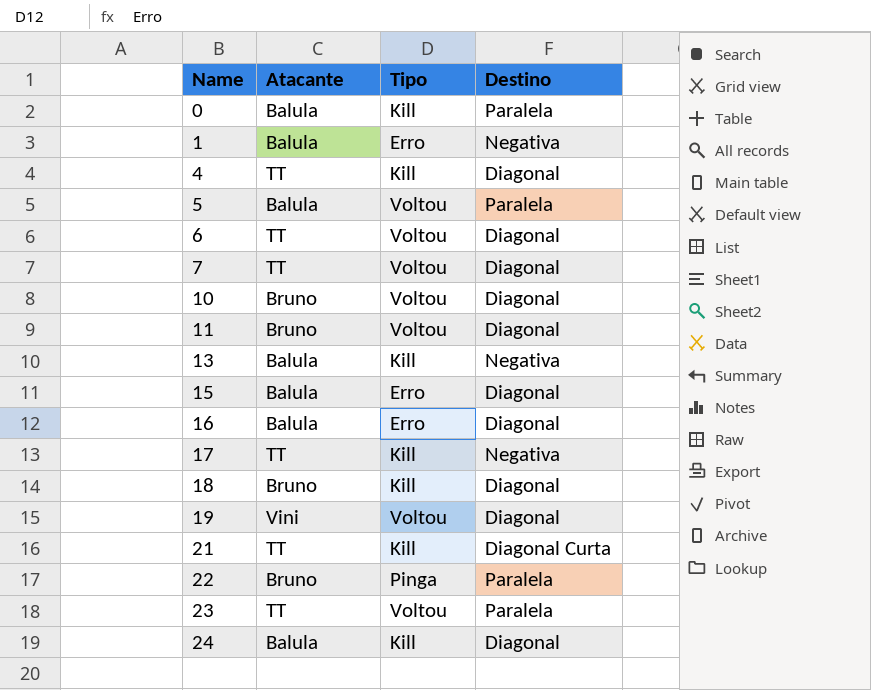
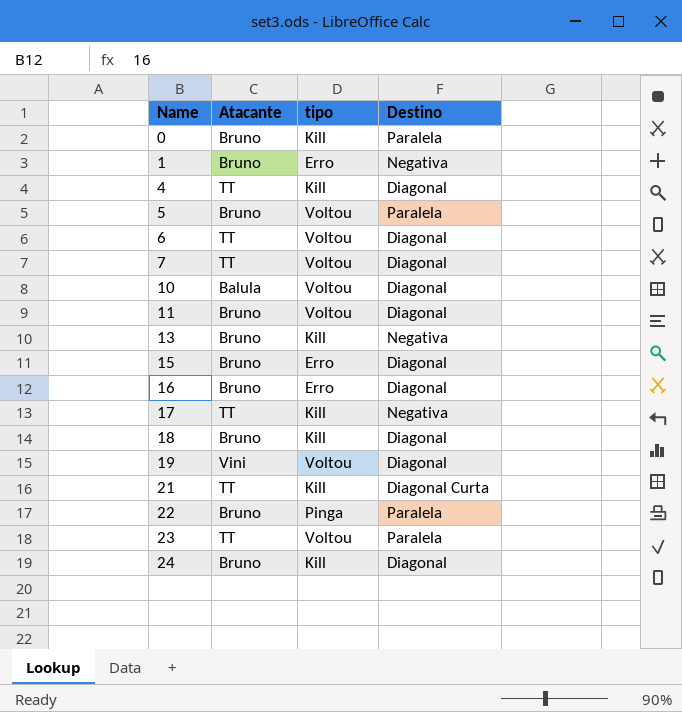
column name: Tipo -> tipo
0 | Atacante: Balula -> Bruno
1 | Atacante: Balula -> Bruno
5 | Atacante: Balula -> Bruno
10 | Atacante: Bruno -> Balula
13 | Atacante: Balula -> Bruno
15 | Atacante: Balula -> Bruno
16 | Atacante: Balula -> Bruno
24 | Atacante: Balula -> Bruno

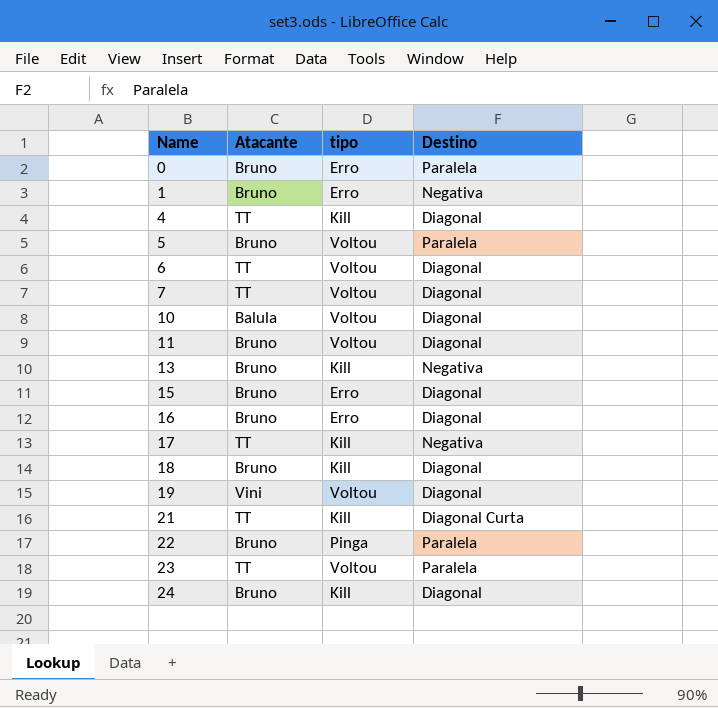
0 | tipo: Kill -> Erro

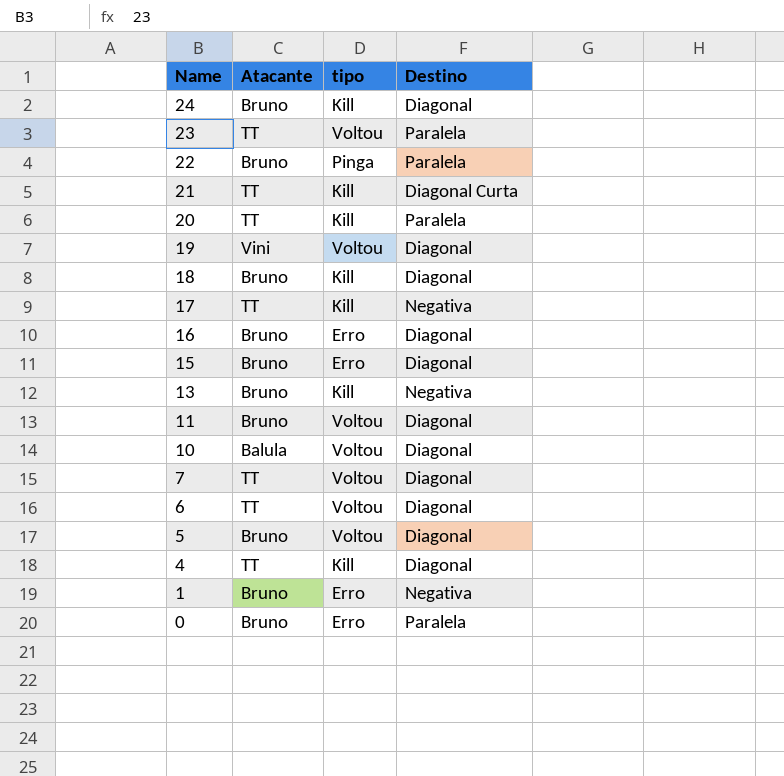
row order: Name ascending -> Name descending
row 20: none -> TT | Kill | Paralela
5 | Destino: Paralela -> Diagonal

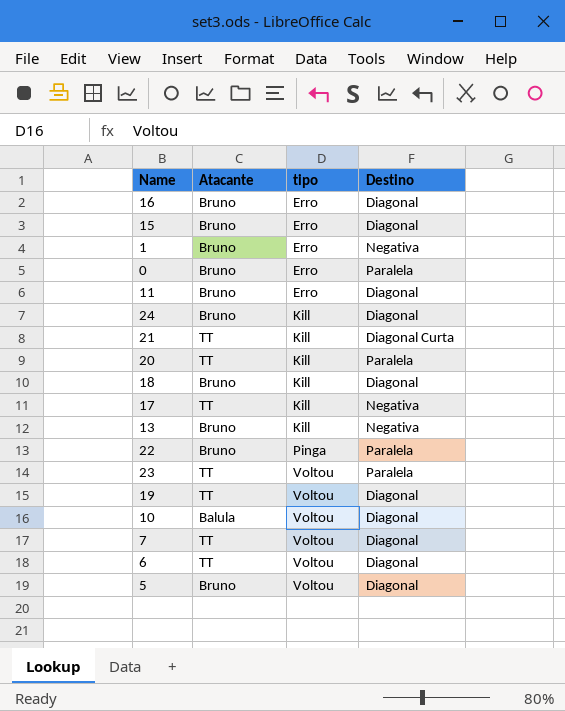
row order: Name descending -> tipo ascending
row 4: TT | Kill | Diagonal -> none
11 | tipo: Voltou -> Erro
19 | Atacante: Vini -> TT

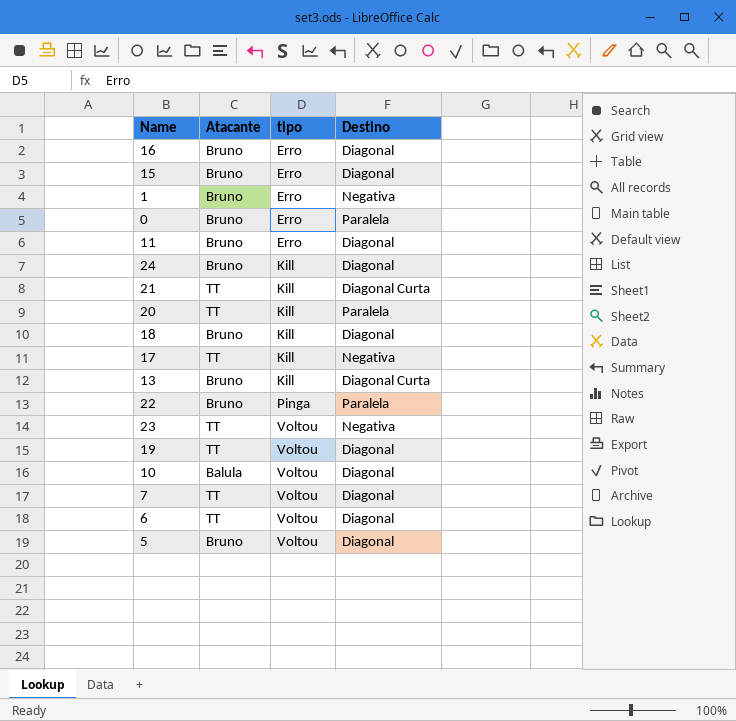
13 | Destino: Negativa -> Diagonal Curta
23 | Destino: Paralela -> Negativa

